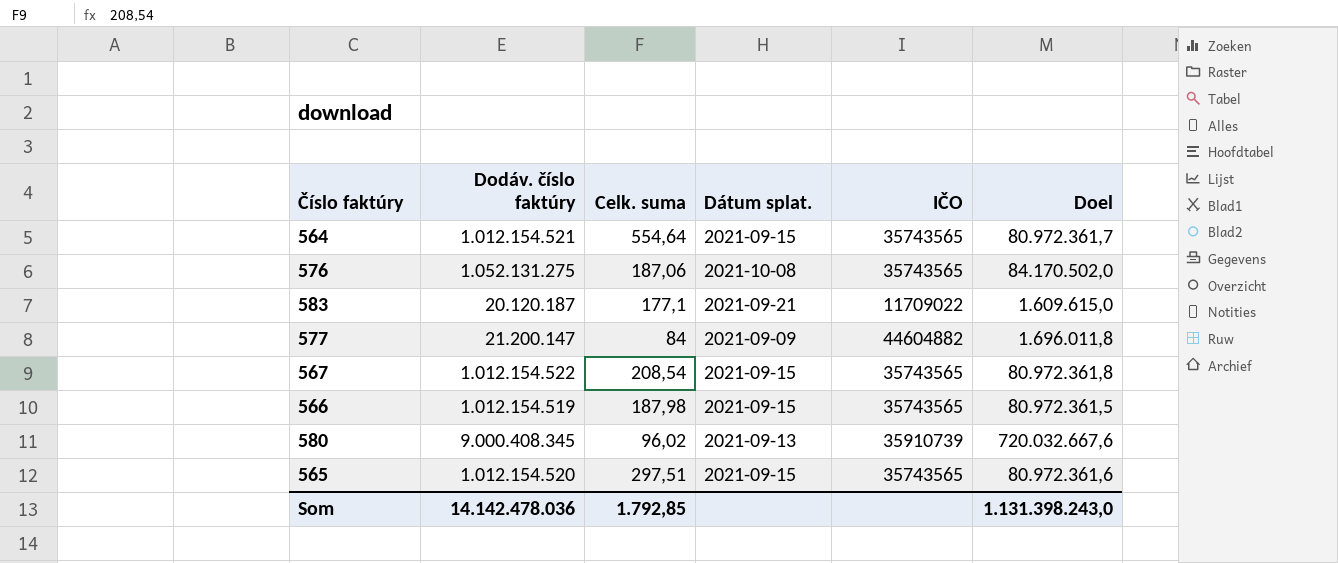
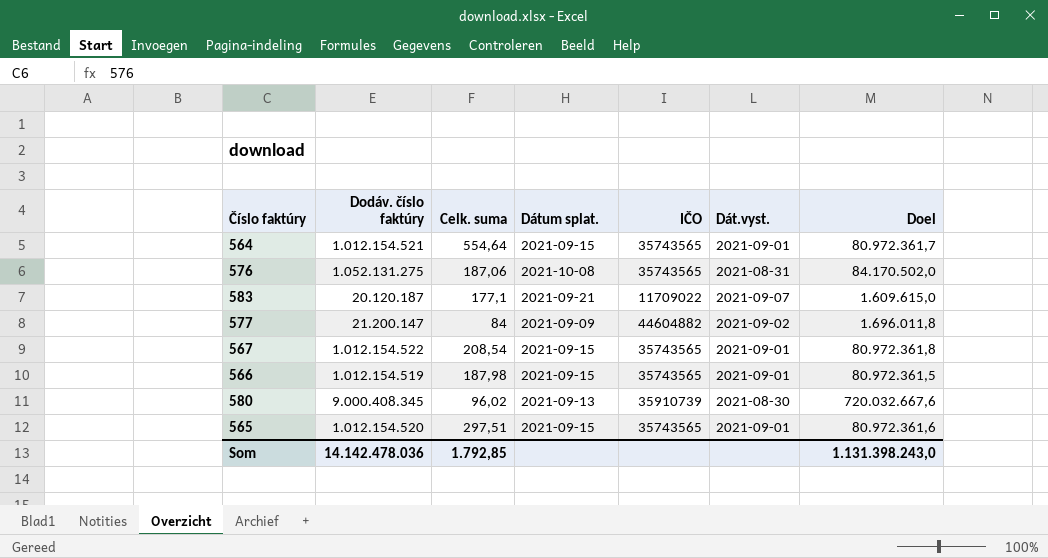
column Dát.vyst. | position: none -> 6

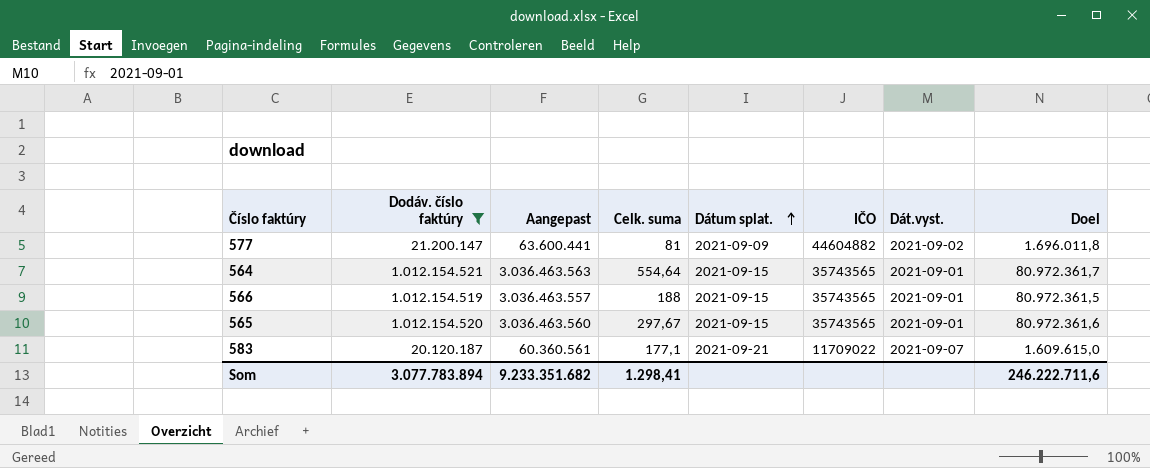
filter: none -> Dodáv. číslo faktúry <= 1.012.154.521
row order: none -> Dátum splat. ascending
column Aangepast | formula: none -> [Dodáv. číslo faktúry] * 3
577 | Celk. suma: 84 -> 81
566 | Celk. suma: 187,98 -> 188
565 | Celk. suma: 297,51 -> 297,67
Som | Dodáv. číslo faktúry: 14.142.478.036 -> 3.077.783.894
Som | Celk. suma: 1.792,85 -> 1.298,41
Som | Doel: 1.131.398.243,0 -> 246.222.711,6

